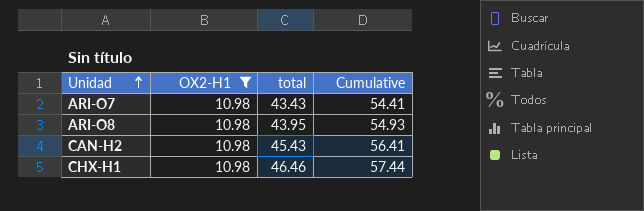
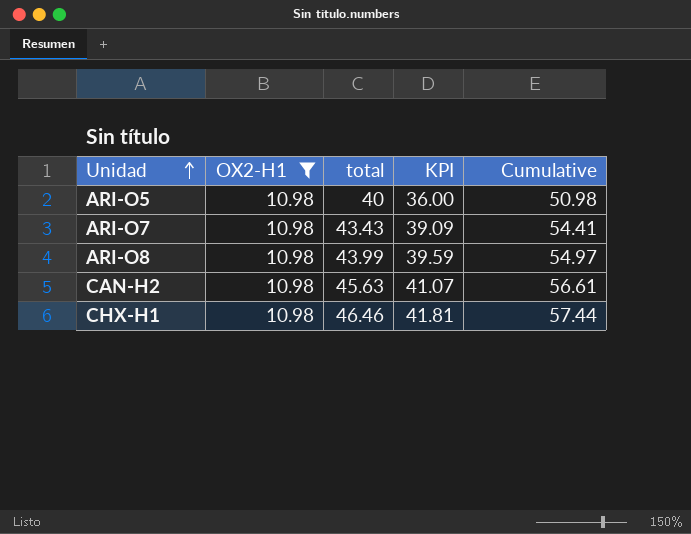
column KPI | formula: none -> [total] * 0.9
row ARI-O5: none -> 10.98 | 40 | 36.00 | 50.98
ARI-O8 | total: 43.95 -> 43.99
ARI-O8 | Cumulative: 54.93 -> 54.97
CAN-H2 | total: 45.43 -> 45.63
CAN-H2 | Cumulative: 56.41 -> 56.61

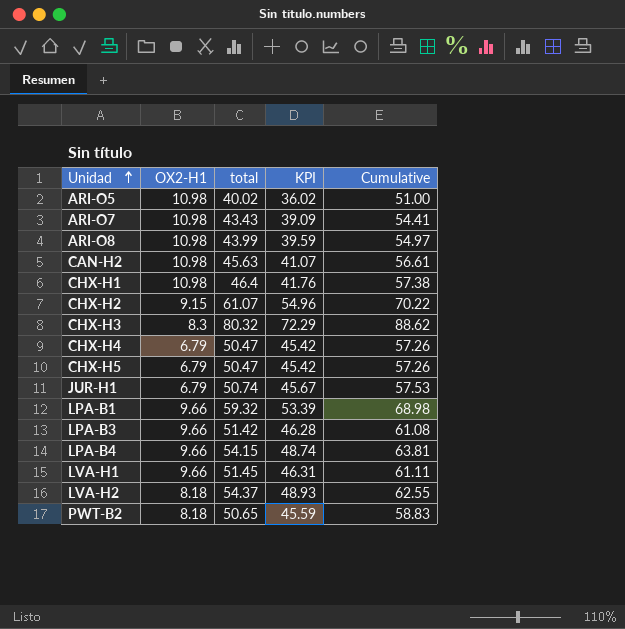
filter: OX2-H1 = 10.98 -> none
ARI-O5 | total: 40 -> 40.02
ARI-O5 | KPI: 36.00 -> 36.02
ARI-O5 | Cumulative: 50.98 -> 51.00
CHX-H1 | total: 46.46 -> 46.4
CHX-H1 | KPI: 41.81 -> 41.76
CHX-H1 | Cumulative: 57.44 -> 57.38

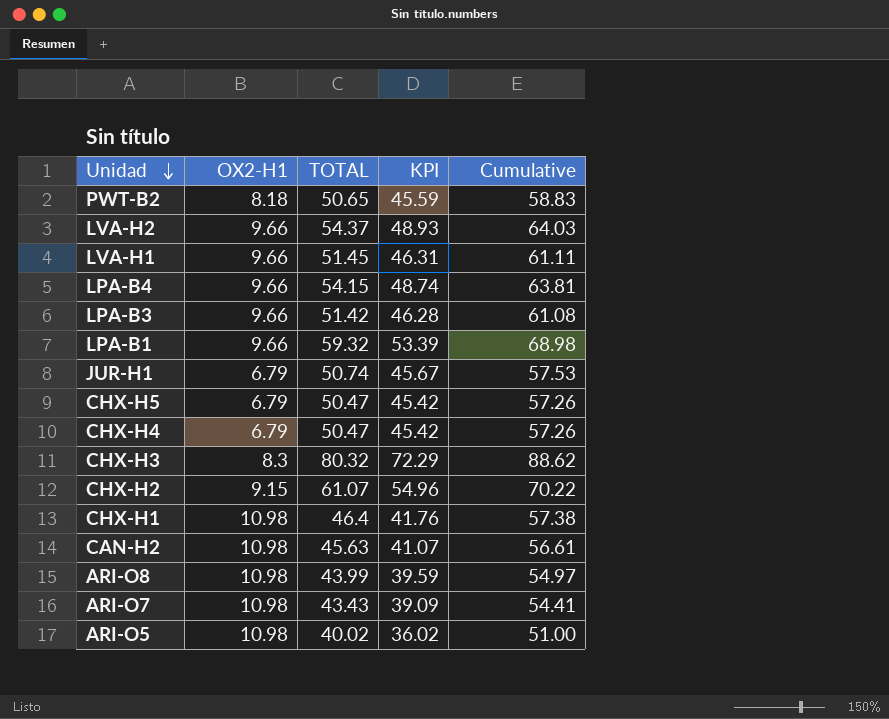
row order: Unidad ascending -> Unidad descending
column name: total -> TOTAL
LVA-H2 | OX2-H1: 8.18 -> 9.66
LVA-H2 | Cumulative: 62.55 -> 64.03

